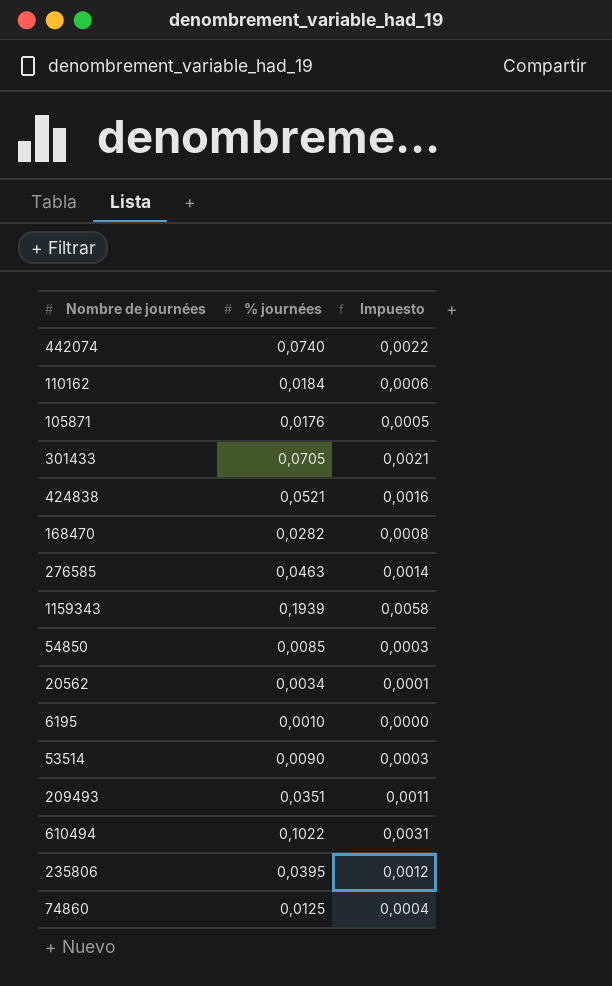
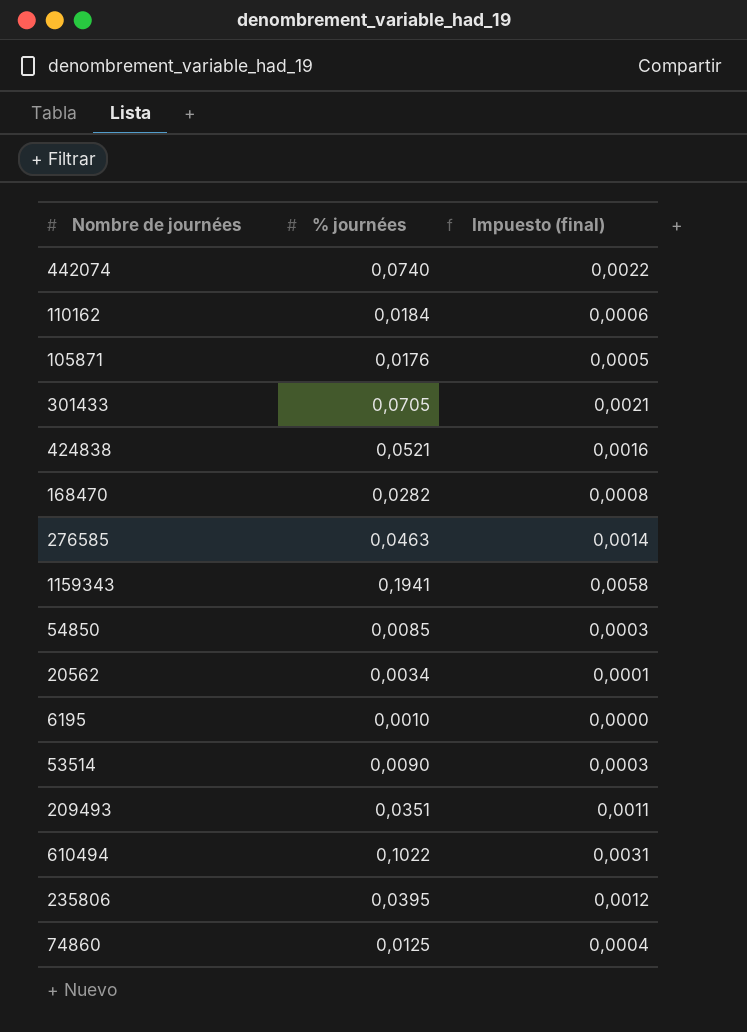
column name: Impuesto -> Impuesto (final)
1159343 | % journées: 0,1939 -> 0,1941

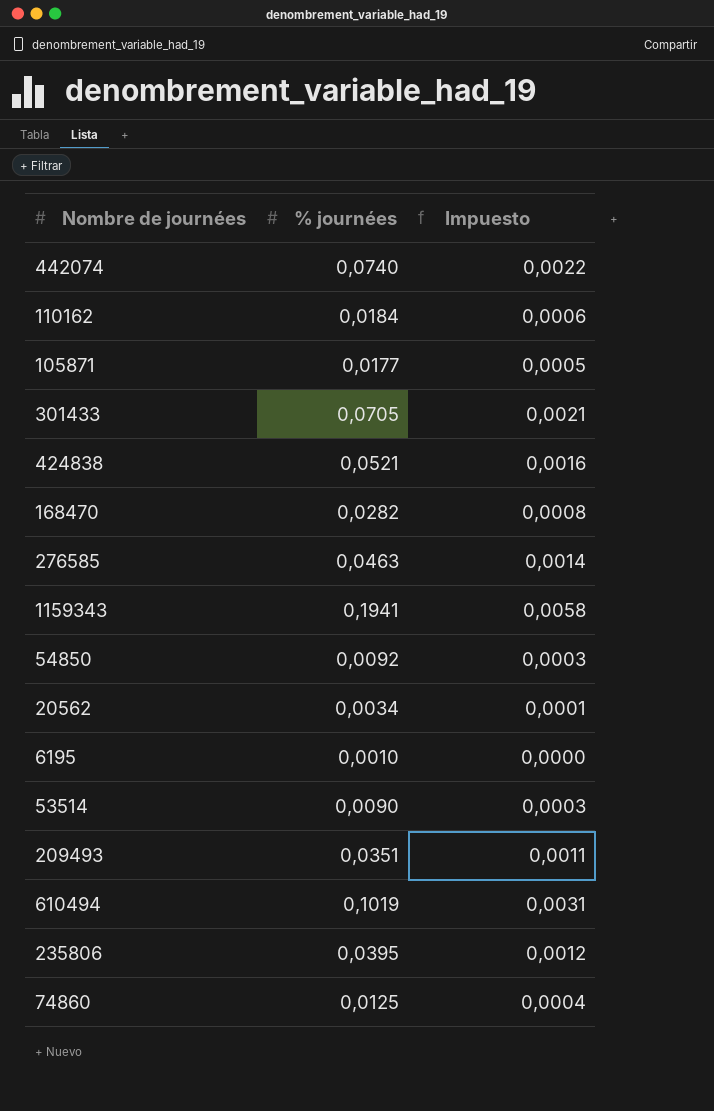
column name: Impuesto (final) -> Impuesto
105871 | % journées: 0,0176 -> 0,0177
54850 | % journées: 0,0085 -> 0,0092
610494 | % journées: 0,1022 -> 0,1019

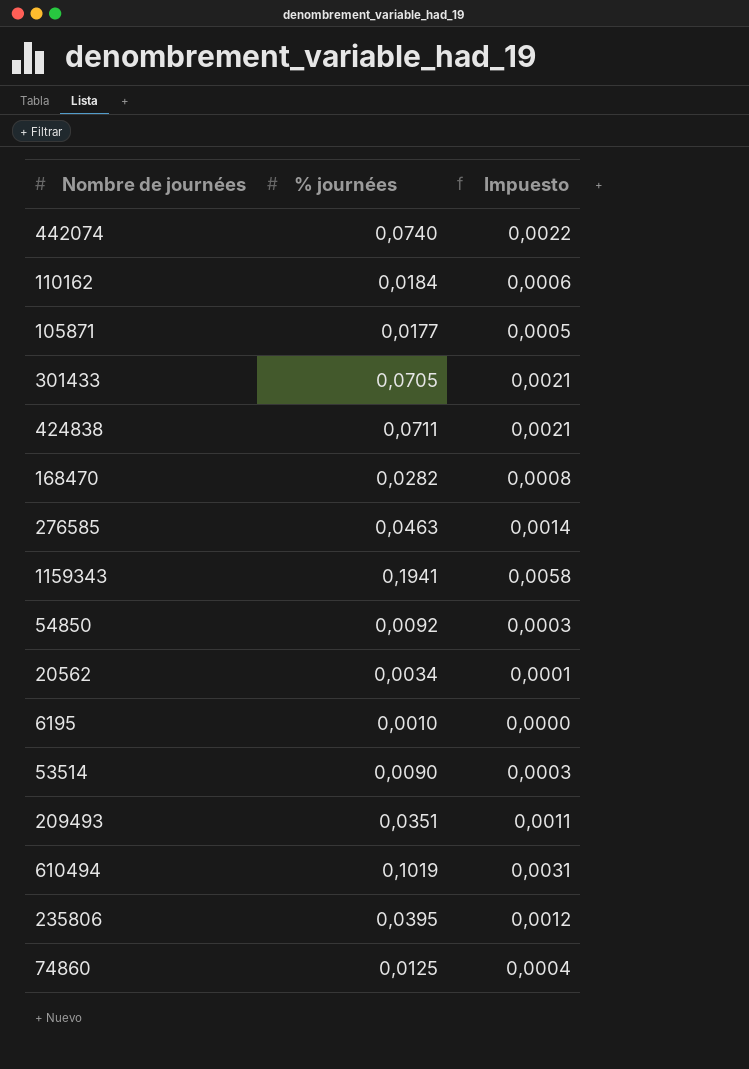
424838 | % journées: 0,0521 -> 0,0711
424838 | Impuesto: 0,0016 -> 0,0021

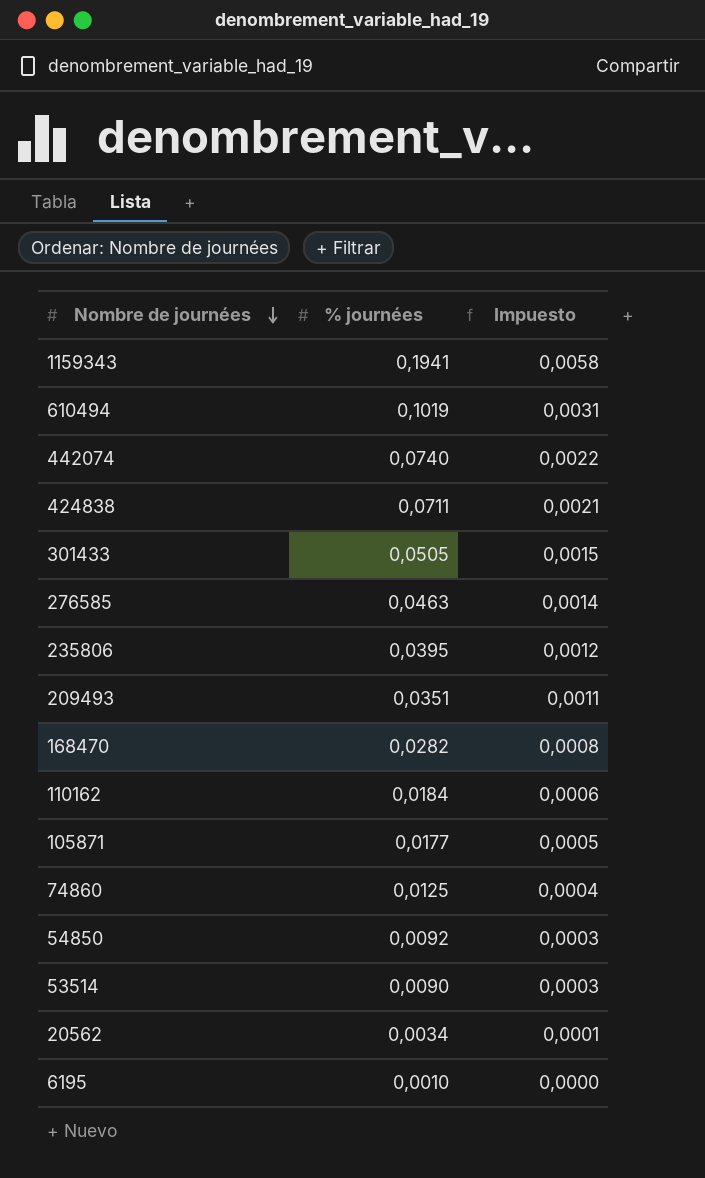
row order: none -> Nombre de journées descending
301433 | % journées: 0,0705 -> 0,0505
301433 | Impuesto: 0,0021 -> 0,0015

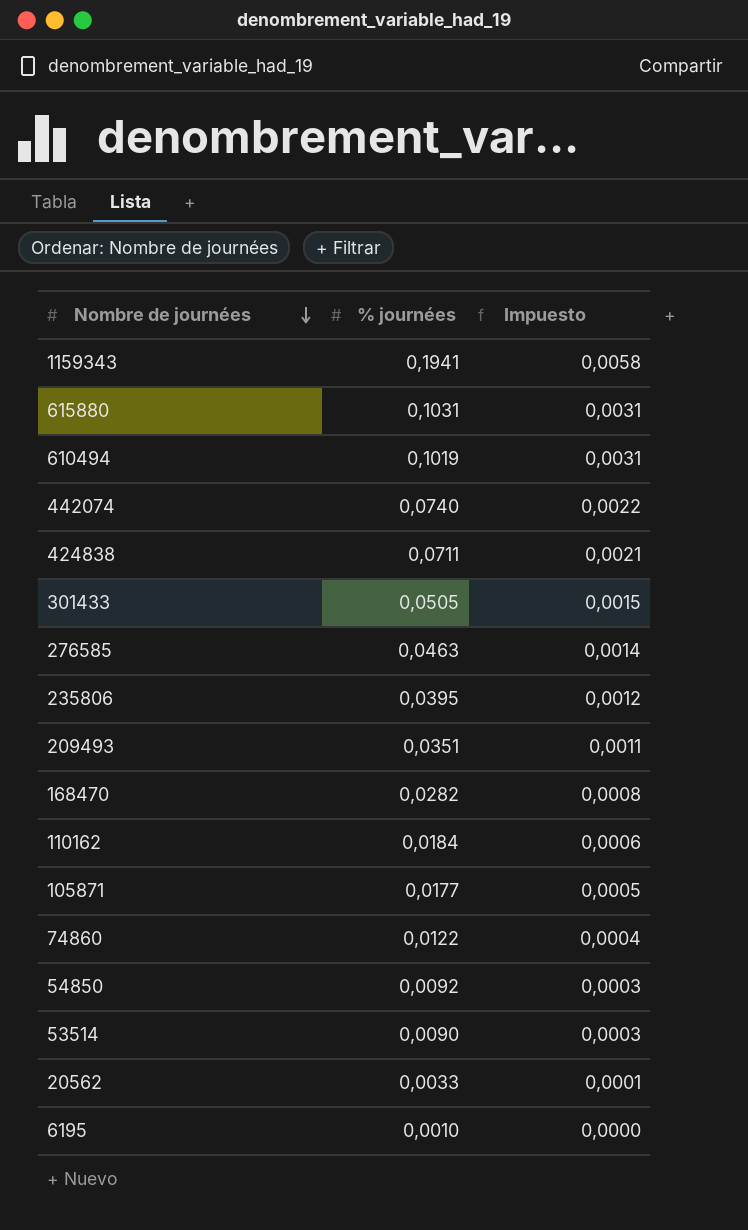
row 615880: none -> 0,1031 | 0,0031
74860 | % journées: 0,0125 -> 0,0122
20562 | % journées: 0,0034 -> 0,0033

